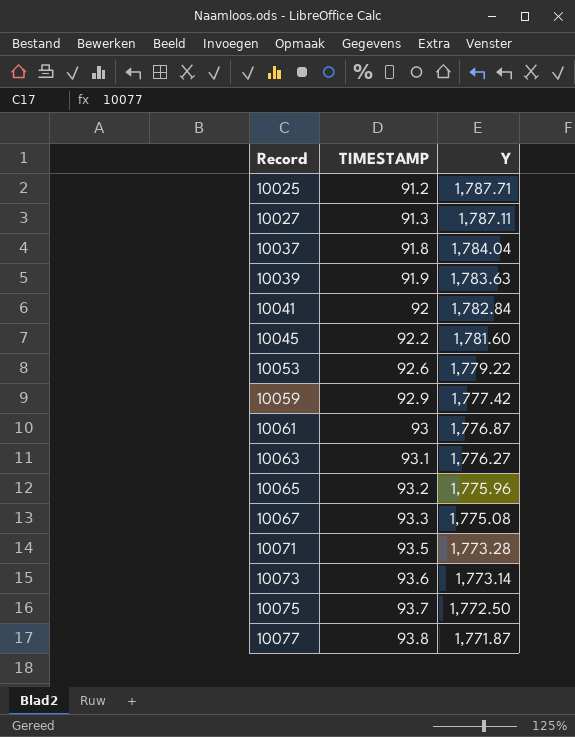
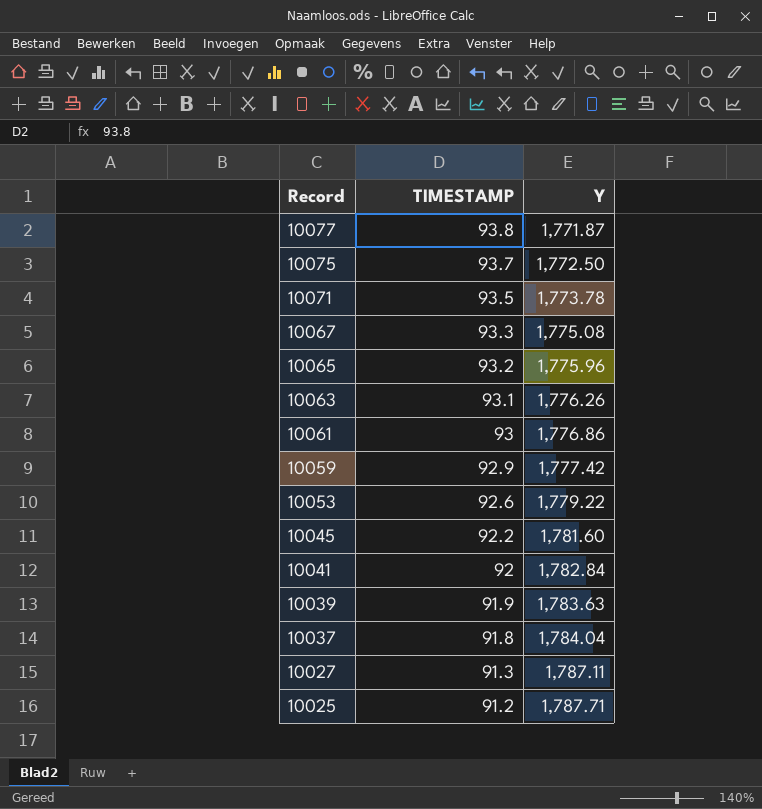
row order: Record ascending -> Record descending
row 10073: 93.6 | 1,773.14 -> none
10071 | Y: 1,773.28 -> 1,773.78
10063 | Y: 1,776.27 -> 1,776.26
10061 | Y: 1,776.87 -> 1,776.86

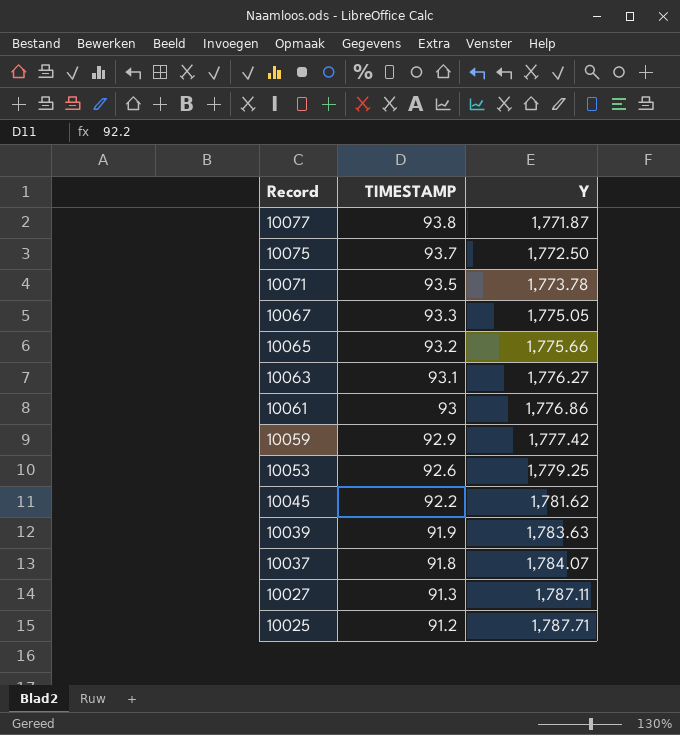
row 10041: 92 | 1,782.84 -> none
10067 | Y: 1,775.08 -> 1,775.05
10065 | Y: 1,775.96 -> 1,775.66
10063 | Y: 1,776.26 -> 1,776.27
10053 | Y: 1,779.22 -> 1,779.25
10045 | Y: 1,781.60 -> 1,781.62
10037 | Y: 1,784.04 -> 1,784.07

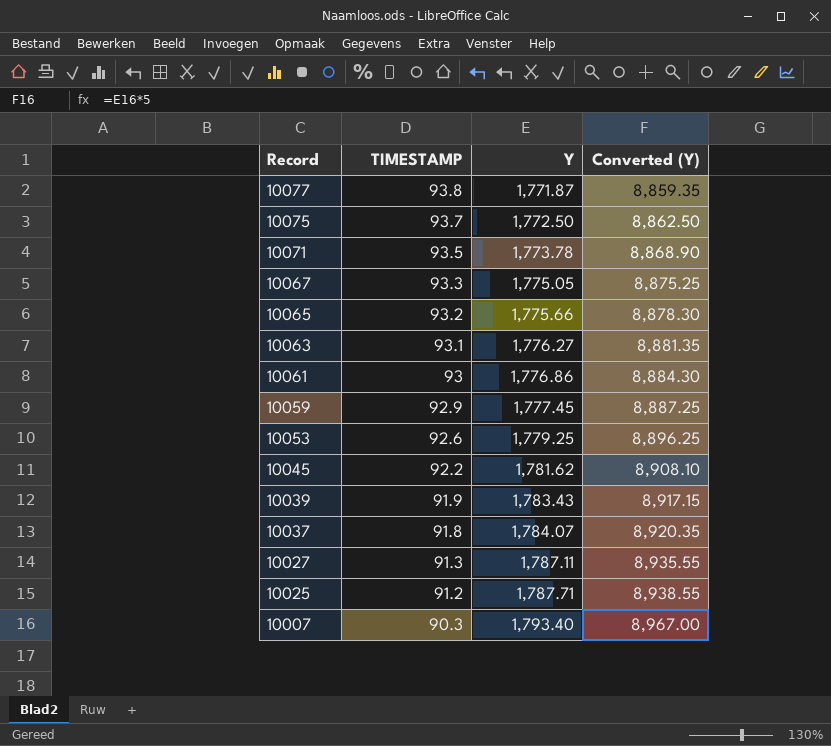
column Converted (Y) | formula: none -> [Y] * 5
10059 | Y: 1,777.42 -> 1,777.45
10039 | Y: 1,783.63 -> 1,783.43
row 10007: none -> 90.3 | 1,793.40 | 8,967.00

